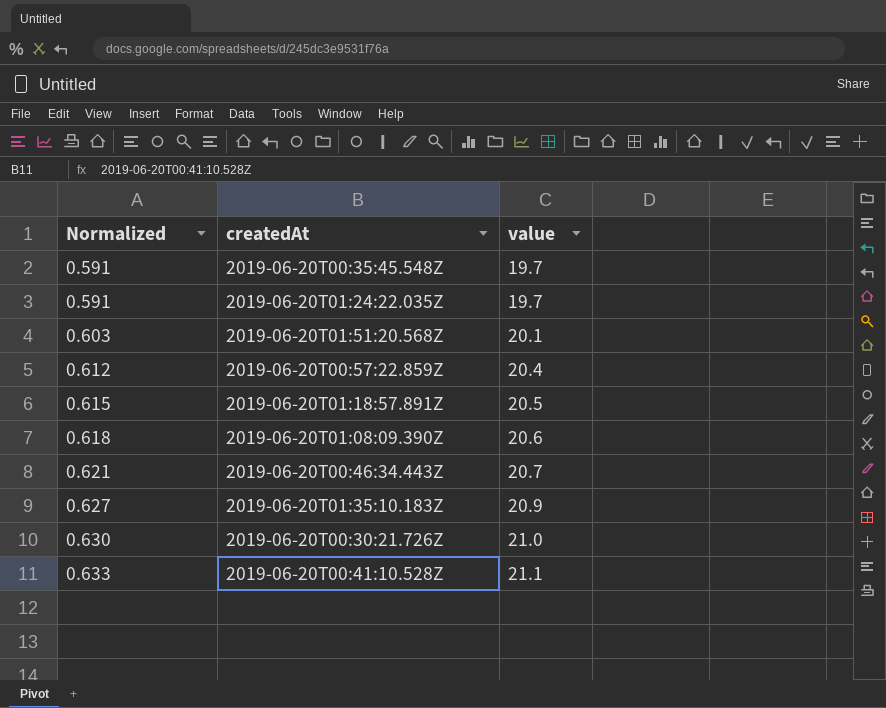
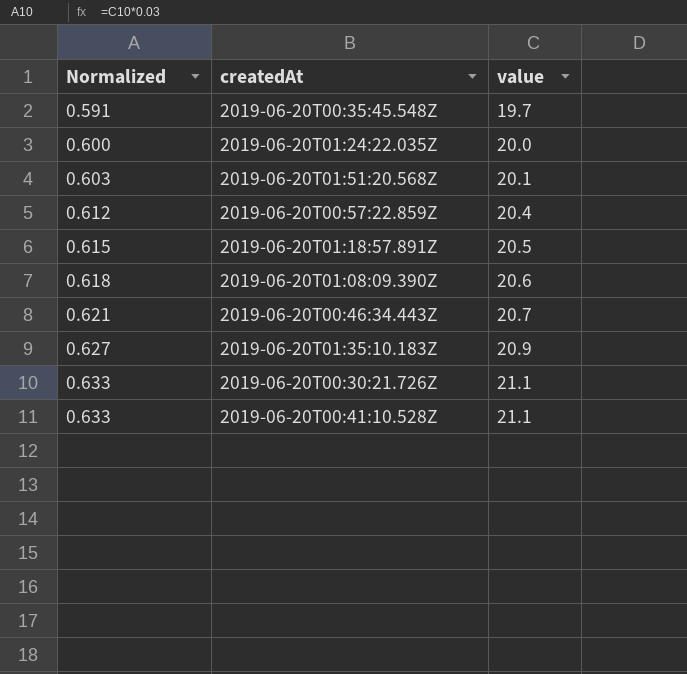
2019-06-20T01:24:22.035Z | Normalized: 0.591 -> 0.600
2019-06-20T01:24:22.035Z | value: 19.7 -> 20.0
2019-06-20T00:30:21.726Z | Normalized: 0.630 -> 0.633
2019-06-20T00:30:21.726Z | value: 21.0 -> 21.1

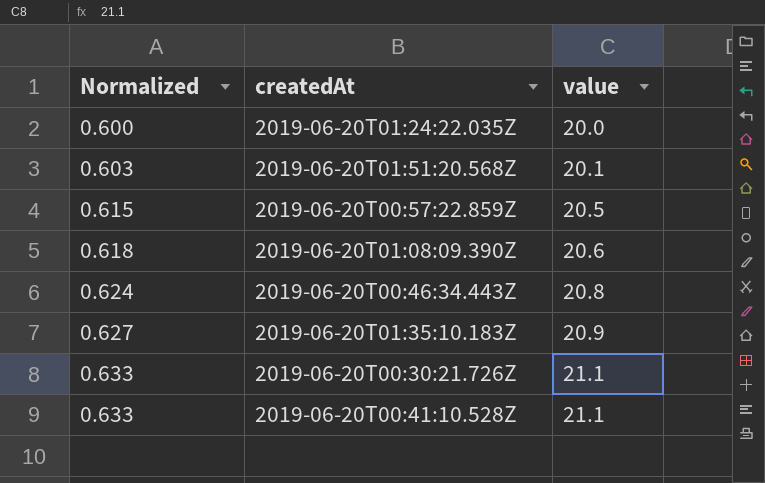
row 2019-06-20T00:35:45.548Z: 0.591 | 19.7 -> none
row 2019-06-20T01:18:57.891Z: 0.615 | 20.5 -> none
2019-06-20T00:57:22.859Z | Normalized: 0.612 -> 0.615
2019-06-20T00:57:22.859Z | value: 20.4 -> 20.5
2019-06-20T00:46:34.443Z | Normalized: 0.621 -> 0.624
2019-06-20T00:46:34.443Z | value: 20.7 -> 20.8

